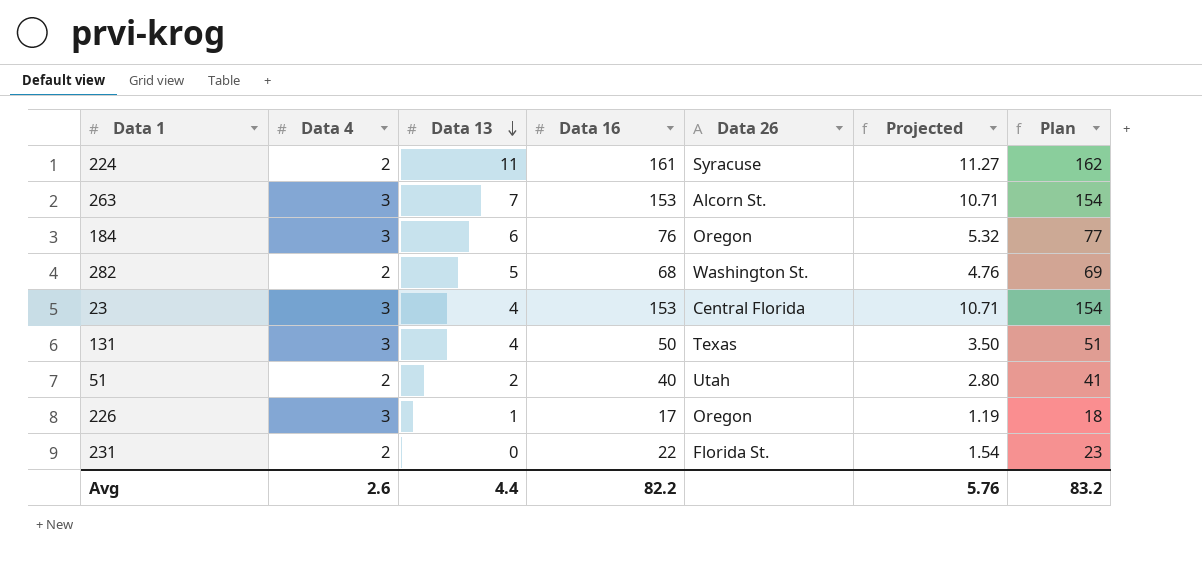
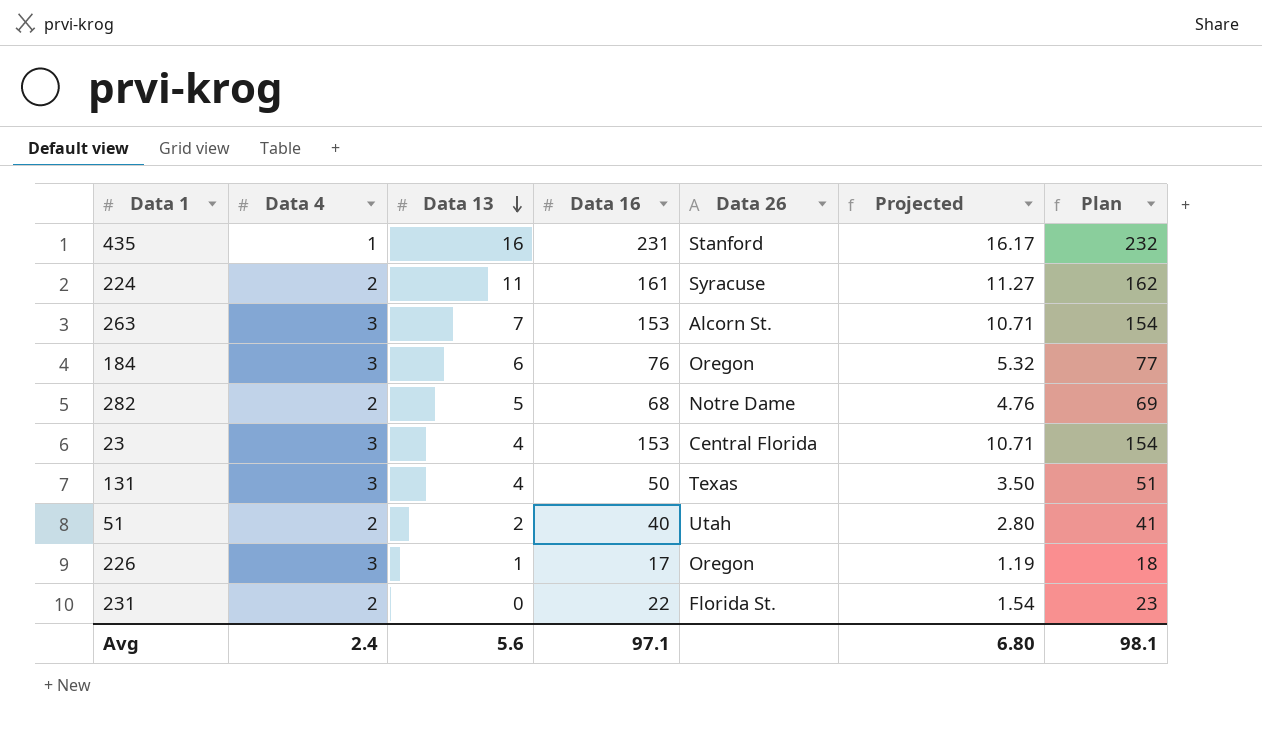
row 435: none -> 1 | 16 | 231 | Stanford | 16.17 | 232
282 | Data 26: Washington St. -> Notre Dame
Avg | Data 4: 2.6 -> 2.4
Avg | Data 13: 4.4 -> 5.6
Avg | Data 16: 82.2 -> 97.1
Avg | Projected: 5.76 -> 6.80
Avg | Plan: 83.2 -> 98.1

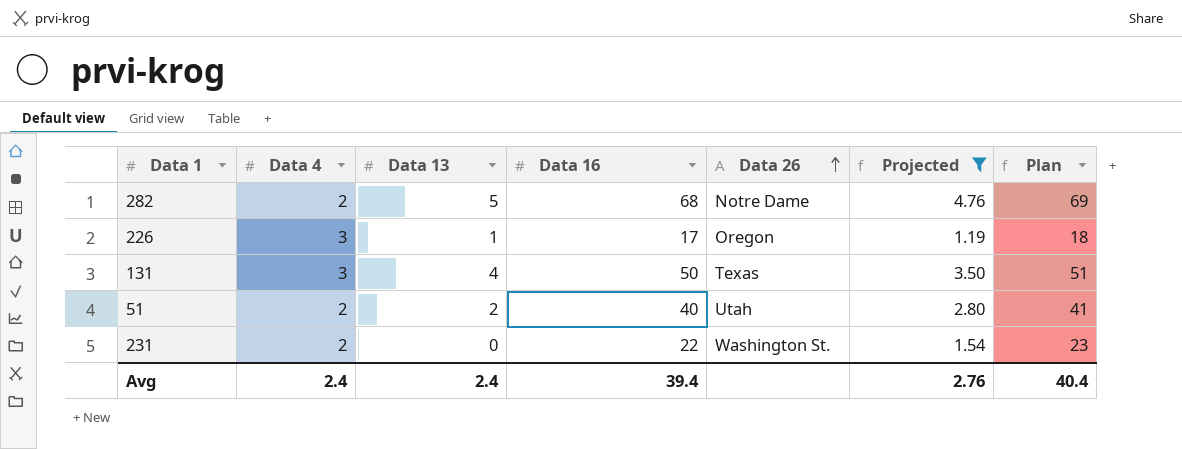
filter: none -> Projected <= 4.76
row order: Data 13 descending -> Data 26 ascending
231 | Data 26: Florida St. -> Washington St.
Avg | Data 13: 5.6 -> 2.4
Avg | Data 16: 97.1 -> 39.4
Avg | Projected: 6.80 -> 2.76
Avg | Plan: 98.1 -> 40.4

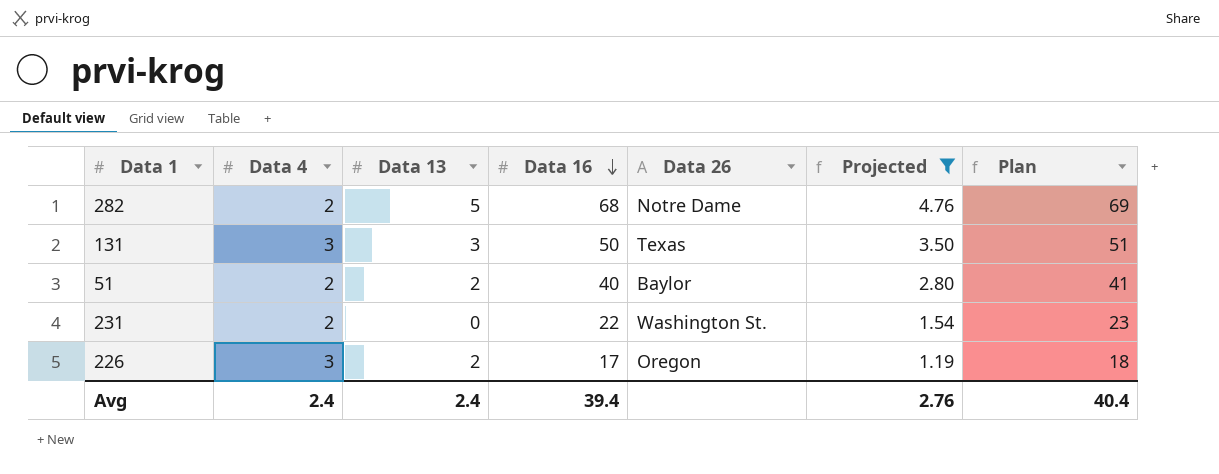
row order: Data 26 ascending -> Data 16 descending
131 | Data 13: 4 -> 3
51 | Data 26: Utah -> Baylor
226 | Data 13: 1 -> 2

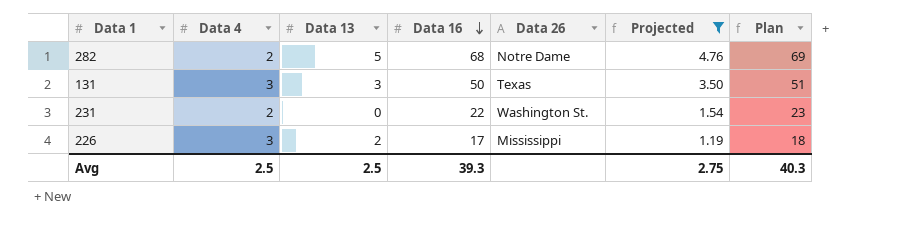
row 51: 2 | 2 | 40 | Baylor | 2.80 | 41 -> none
226 | Data 26: Oregon -> Mississippi
Avg | Data 4: 2.4 -> 2.5
Avg | Data 13: 2.4 -> 2.5
Avg | Data 16: 39.4 -> 39.3
Avg | Projected: 2.76 -> 2.75
Avg | Plan: 40.4 -> 40.3

